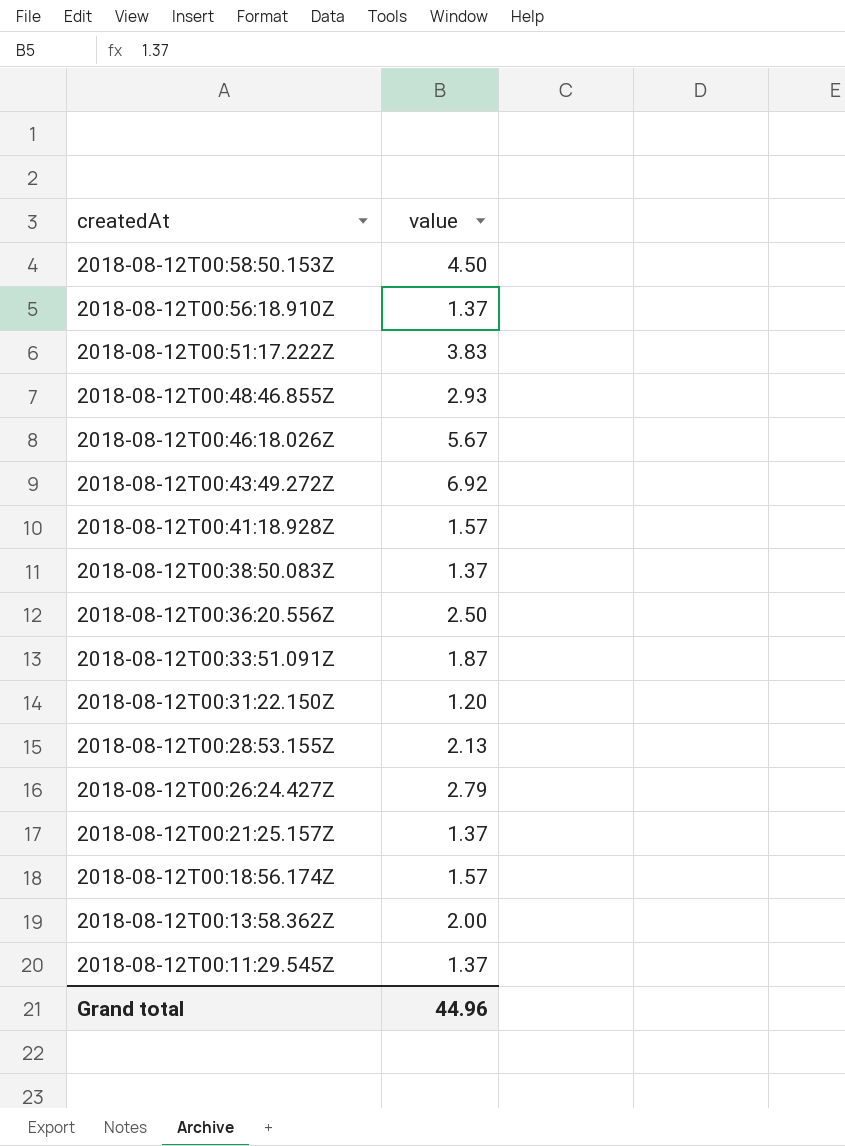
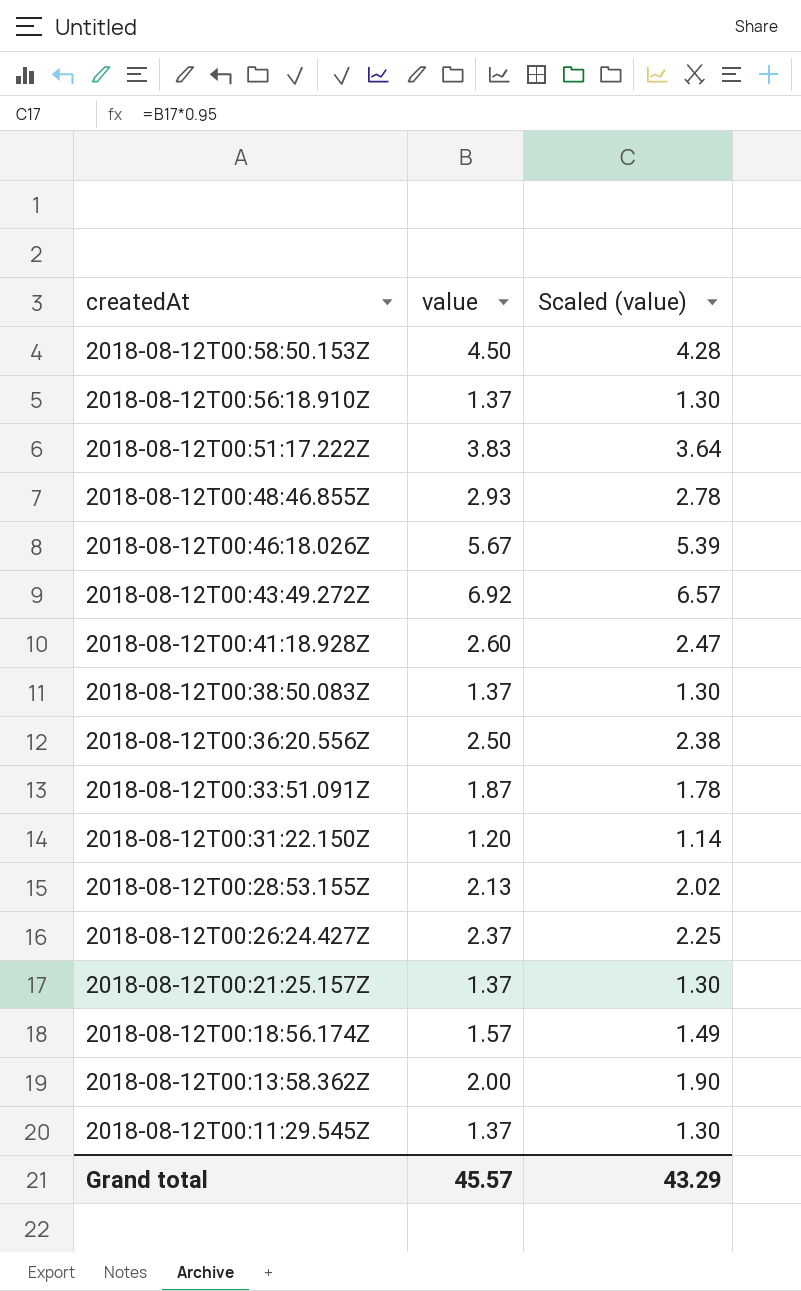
column Scaled (value) | formula: none -> [value] * 0.95
2018-08-12T00:41:18.928Z | value: 1.57 -> 2.60
2018-08-12T00:26:24.427Z | value: 2.79 -> 2.37
Grand total | value: 44.96 -> 45.57

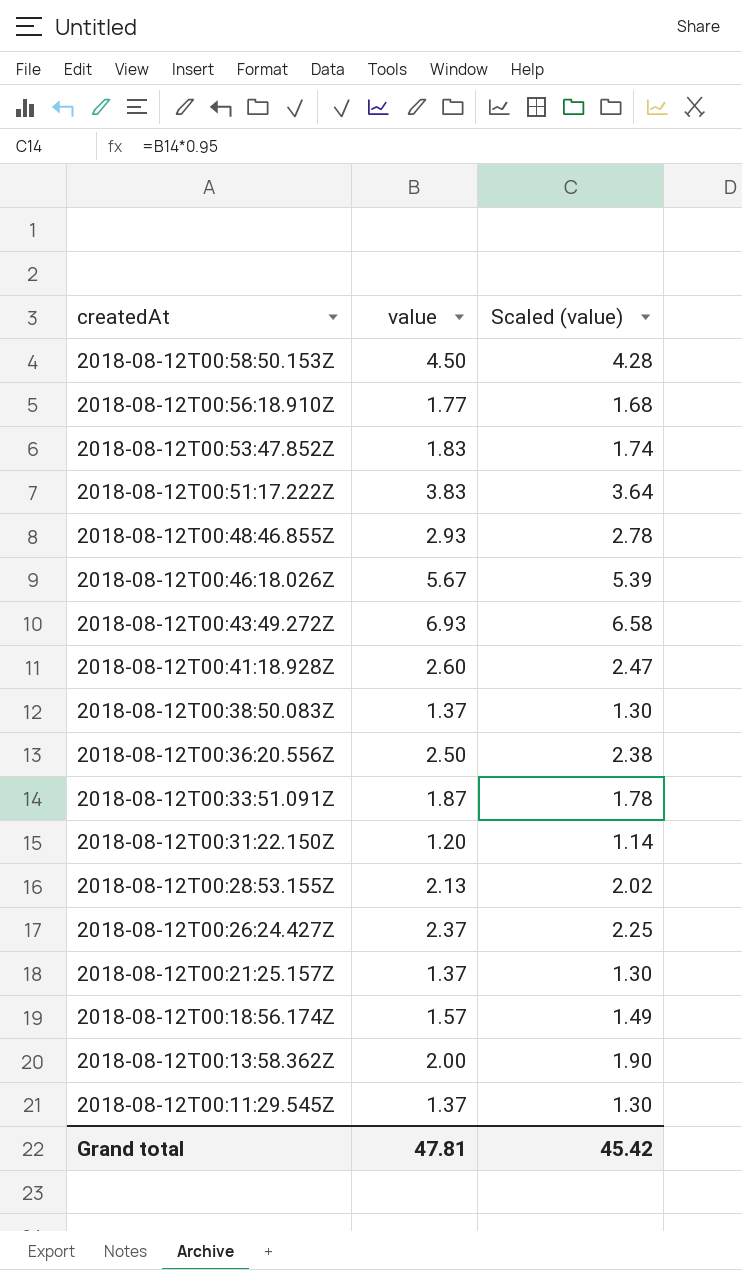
2018-08-12T00:56:18.910Z | value: 1.37 -> 1.77
2018-08-12T00:56:18.910Z | Scaled (value): 1.30 -> 1.68
row 2018-08-12T00:53:47.852Z: none -> 1.83 | 1.74
2018-08-12T00:43:49.272Z | value: 6.92 -> 6.93
2018-08-12T00:43:49.272Z | Scaled (value): 6.57 -> 6.58
Grand total | value: 45.57 -> 47.81
Grand total | Scaled (value): 43.29 -> 45.42

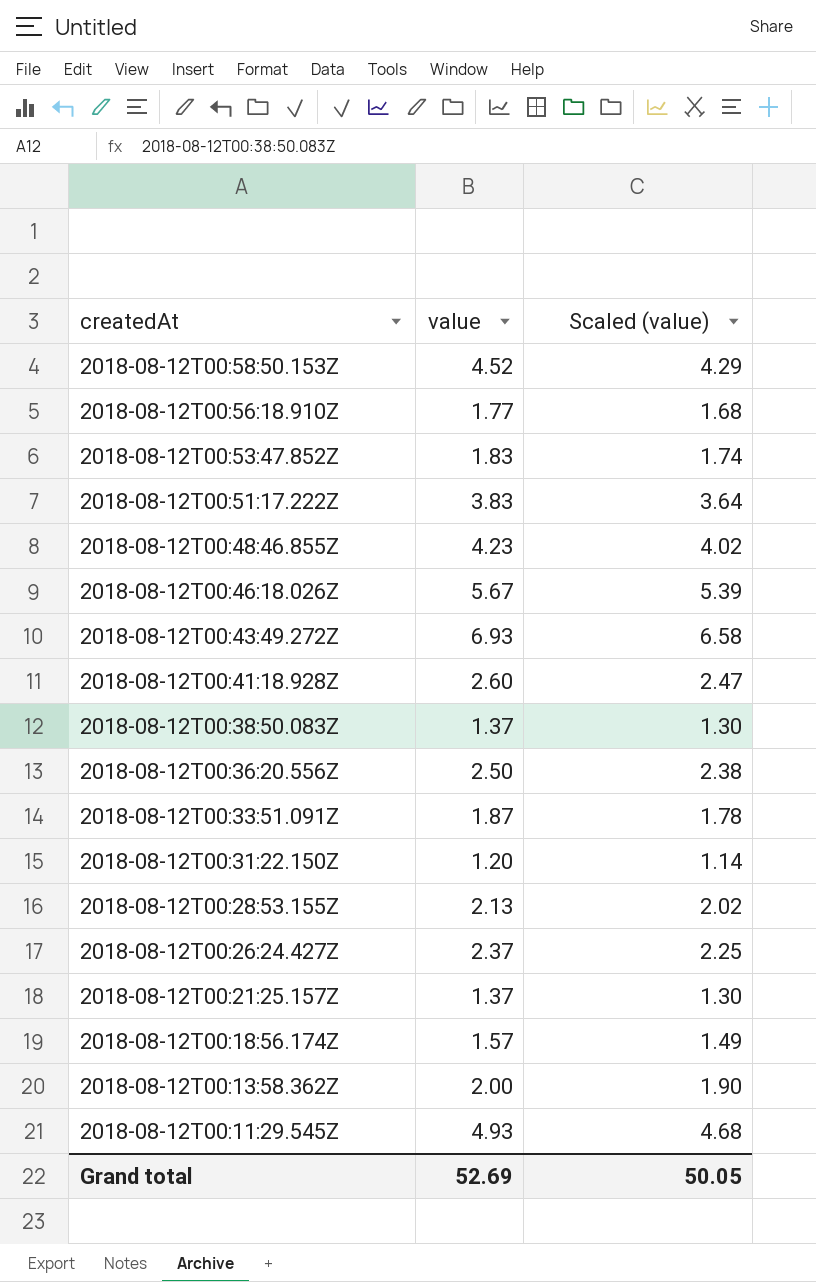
2018-08-12T00:58:50.153Z | value: 4.50 -> 4.52
2018-08-12T00:58:50.153Z | Scaled (value): 4.28 -> 4.29
2018-08-12T00:48:46.855Z | value: 2.93 -> 4.23
2018-08-12T00:48:46.855Z | Scaled (value): 2.78 -> 4.02
2018-08-12T00:11:29.545Z | value: 1.37 -> 4.93
2018-08-12T00:11:29.545Z | Scaled (value): 1.30 -> 4.68
Grand total | value: 47.81 -> 52.69
Grand total | Scaled (value): 45.42 -> 50.05

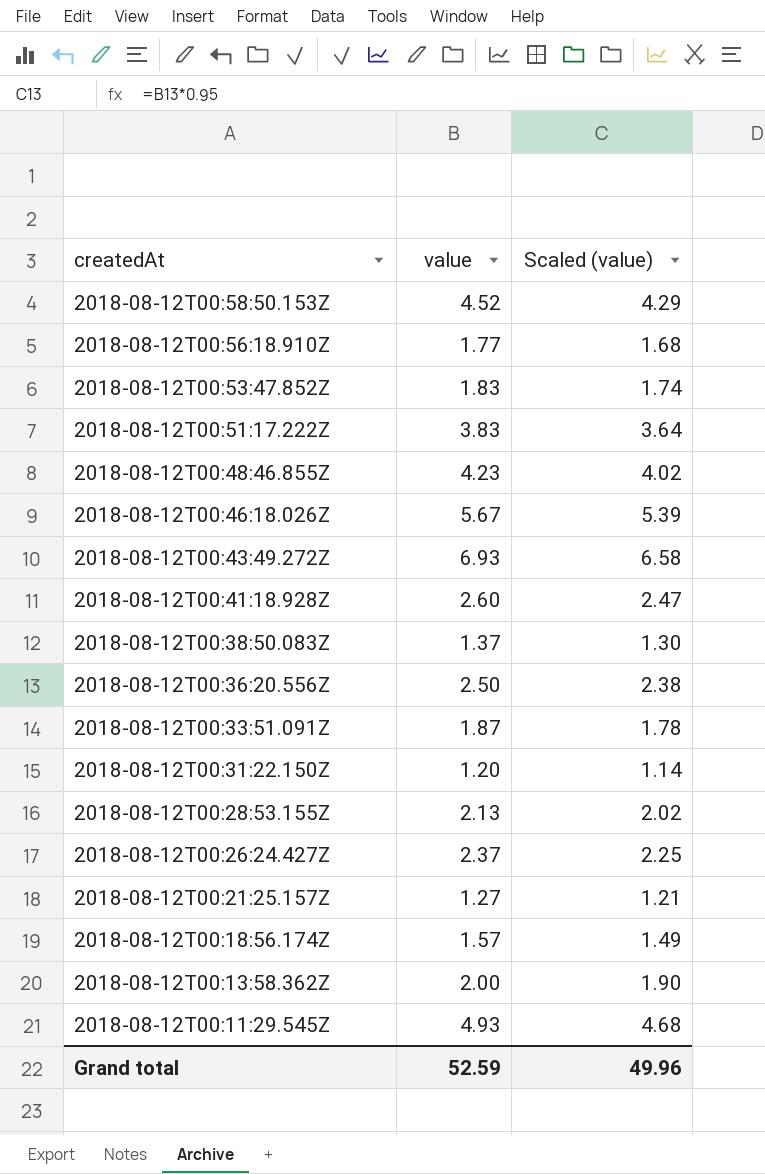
2018-08-12T00:21:25.157Z | value: 1.37 -> 1.27
2018-08-12T00:21:25.157Z | Scaled (value): 1.30 -> 1.21
Grand total | value: 52.69 -> 52.59
Grand total | Scaled (value): 50.05 -> 49.96

